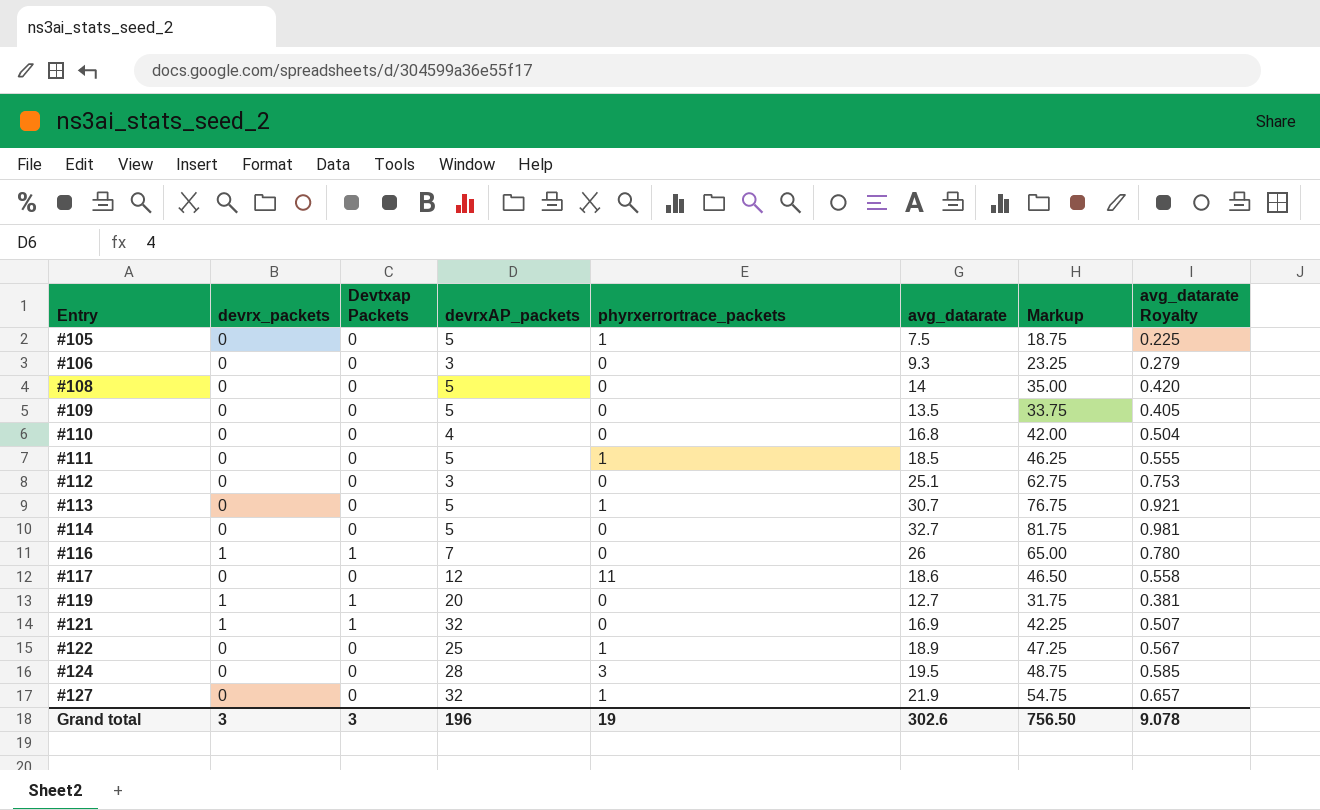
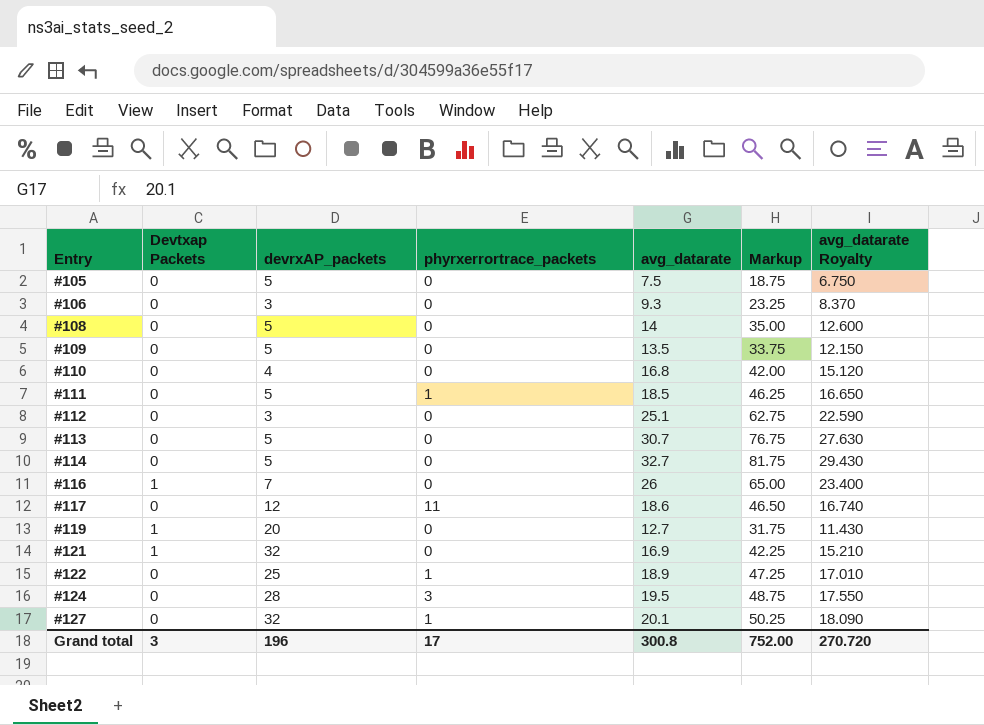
column devrx_packets | position: 2 -> none
column avg_datarate Royalty | formula: [avg_datarate] * 0.03 -> [avg_datarate] * 0.9
#105 | phyrxerrortrace_packets: 1 -> 0
#113 | phyrxerrortrace_packets: 1 -> 0
#127 | avg_datarate: 21.9 -> 20.1
#127 | Markup: 54.75 -> 50.25
Grand total | phyrxerrortrace_packets: 19 -> 17
Grand total | avg_datarate: 302.6 -> 300.8
Grand total | Markup: 756.50 -> 752.00
Grand total | avg_datarate Royalty: 9.078 -> 270.720

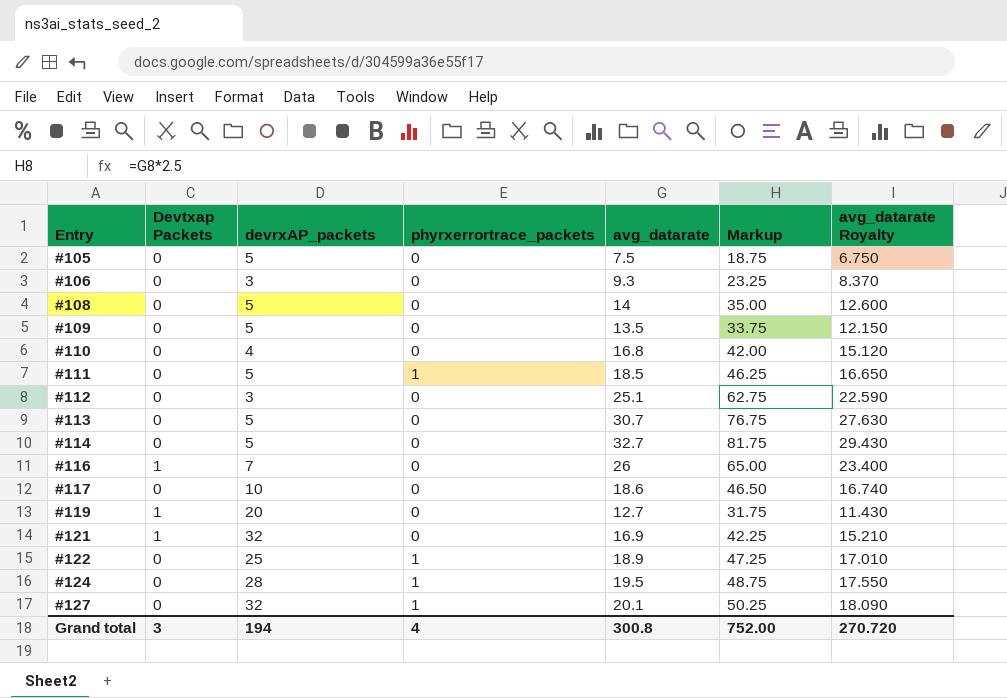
#117 | devrxAP_packets: 12 -> 10
#117 | phyrxerrortrace_packets: 11 -> 0
#124 | phyrxerrortrace_packets: 3 -> 1
Grand total | devrxAP_packets: 196 -> 194
Grand total | phyrxerrortrace_packets: 17 -> 4

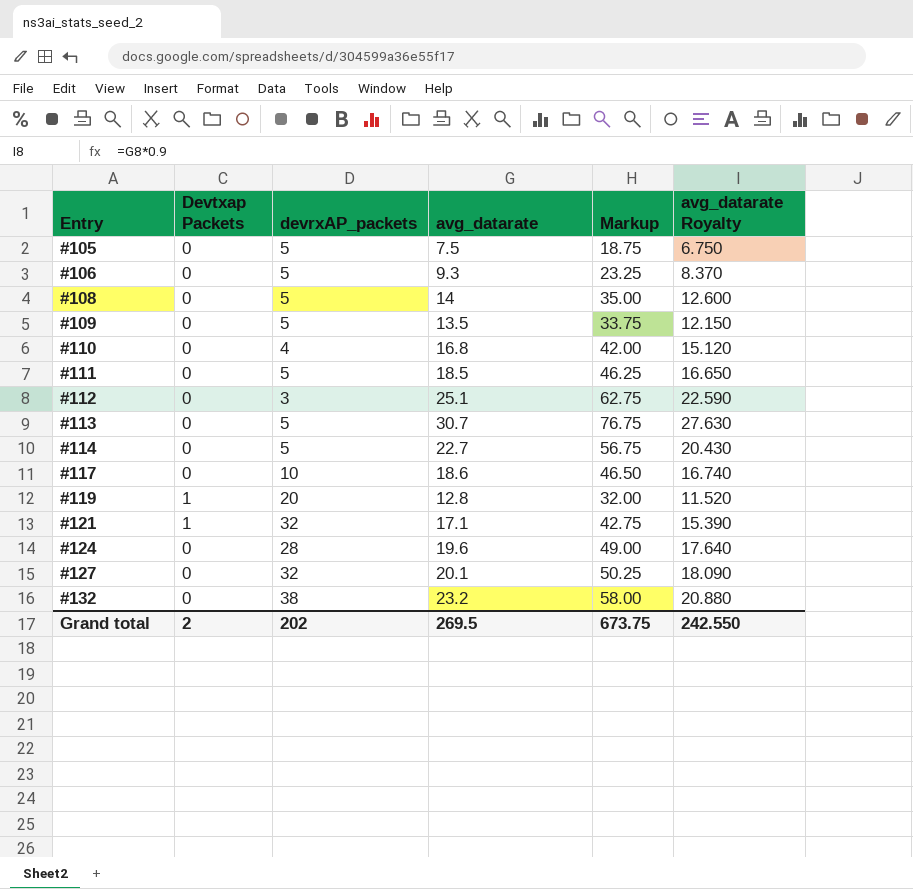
column phyrxerrortrace_packets | position: 4 -> none
row #116: 1 | 7 | 0 | 26 | 65.00 | 23.400 -> none
row #122: 0 | 25 | 1 | 18.9 | 47.25 | 17.010 -> none
#106 | devrxAP_packets: 3 -> 5
#114 | avg_datarate: 32.7 -> 22.7
#114 | Markup: 81.75 -> 56.75
#114 | avg_datarate Royalty: 29.430 -> 20.430
#119 | avg_datarate: 12.7 -> 12.8
#119 | Markup: 31.75 -> 32.00
#119 | avg_datarate Royalty: 11.430 -> 11.520
#121 | avg_datarate: 16.9 -> 17.1
#121 | Markup: 42.25 -> 42.75
#121 | avg_datarate Royalty: 15.210 -> 15.390
#124 | avg_datarate: 19.5 -> 19.6
#124 | Markup: 48.75 -> 49.00
#124 | avg_datarate Royalty: 17.550 -> 17.640
row #132: none -> 0 | 38 | 23.2 | 58.00 | 20.880
Grand total | Devtxap Packets: 3 -> 2
Grand total | devrxAP_packets: 194 -> 202
Grand total | avg_datarate: 300.8 -> 269.5
Grand total | Markup: 752.00 -> 673.75
Grand total | avg_datarate Royalty: 270.720 -> 242.550

